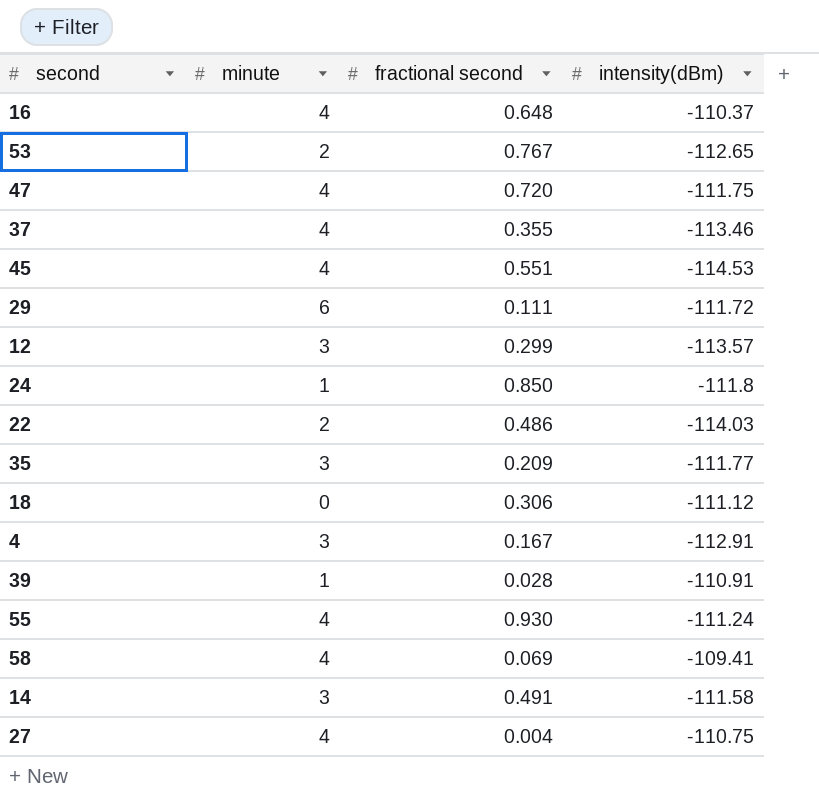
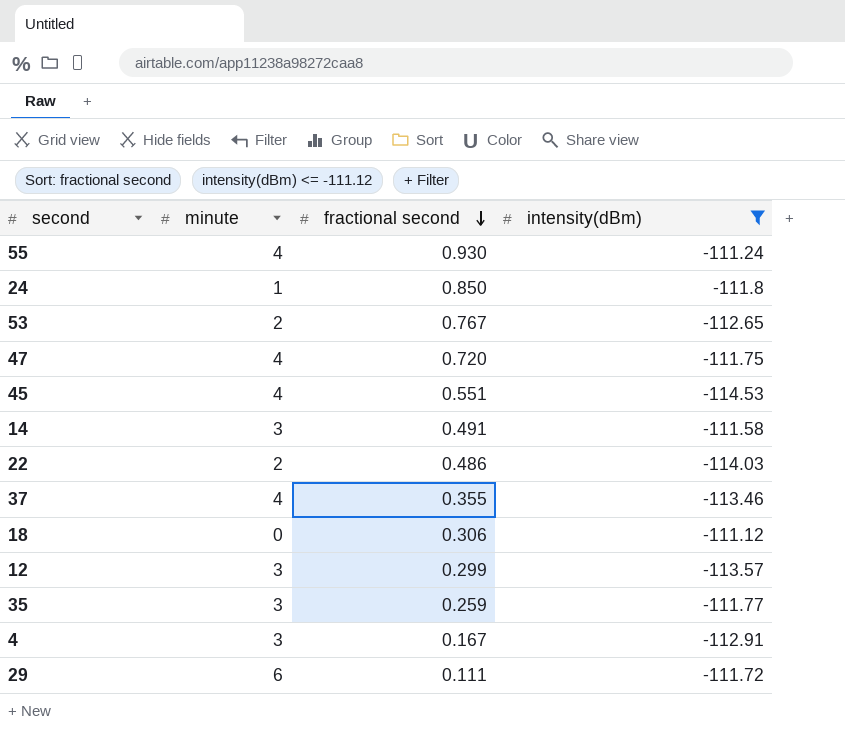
filter: none -> intensity(dBm) <= -111.12
row order: none -> fractional second descending
35 | fractional second: 0.209 -> 0.259

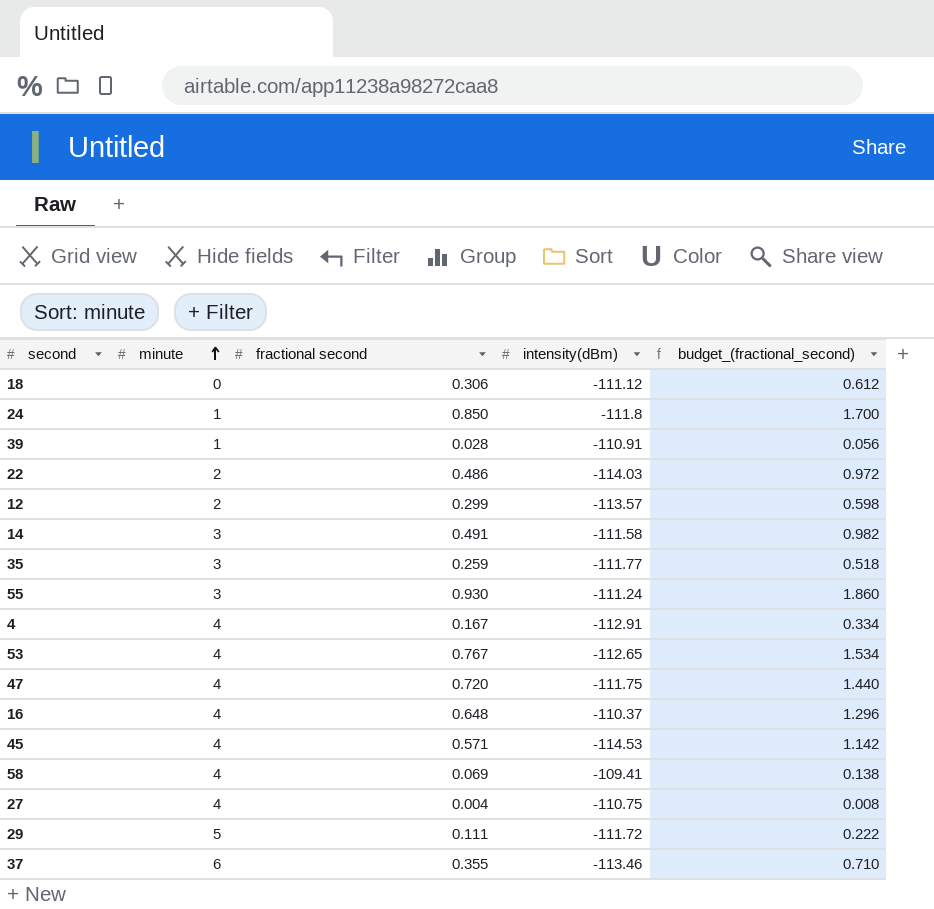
filter: intensity(dBm) <= -111.12 -> none
row order: fractional second descending -> minute ascending
column budget_(fractional_second) | formula: none -> [fractional second] * 2
12 | minute: 3 -> 2
55 | minute: 4 -> 3
4 | minute: 3 -> 4
53 | minute: 2 -> 4
45 | fractional second: 0.551 -> 0.571
29 | minute: 6 -> 5
37 | minute: 4 -> 6

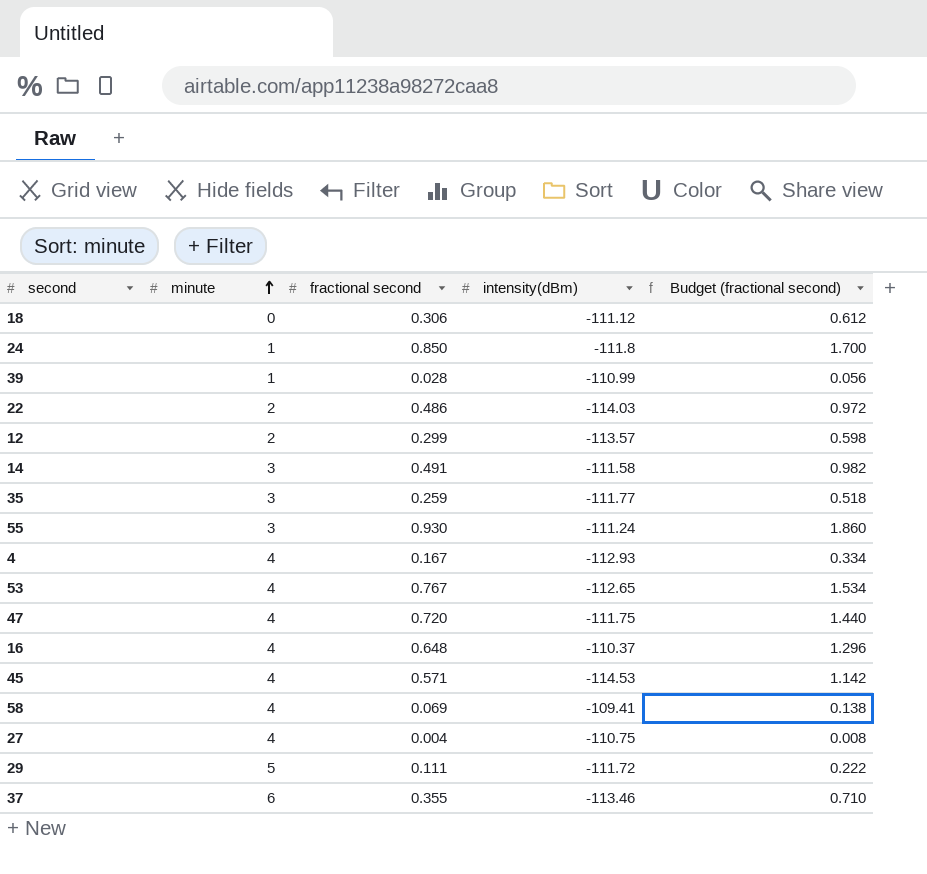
column name: budget_(fractional_second) -> Budget (fractional second)
39 | intensity(dBm): -110.91 -> -110.99
4 | intensity(dBm): -112.91 -> -112.93

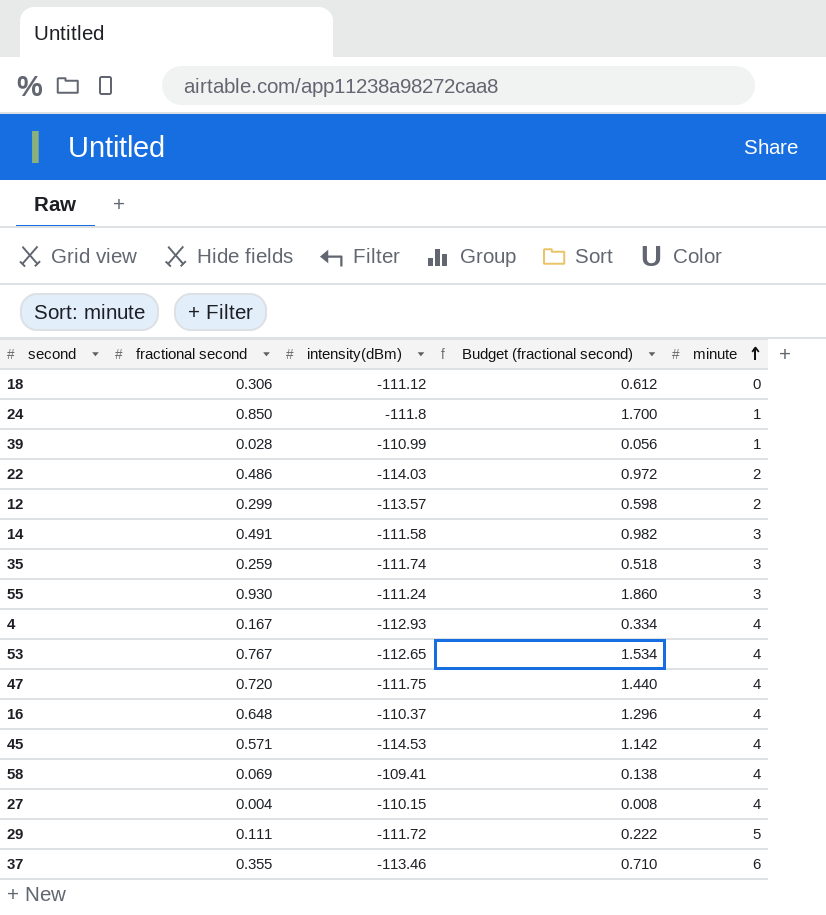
column minute | position: 2 -> 5
35 | intensity(dBm): -111.77 -> -111.74
27 | intensity(dBm): -110.75 -> -110.15

